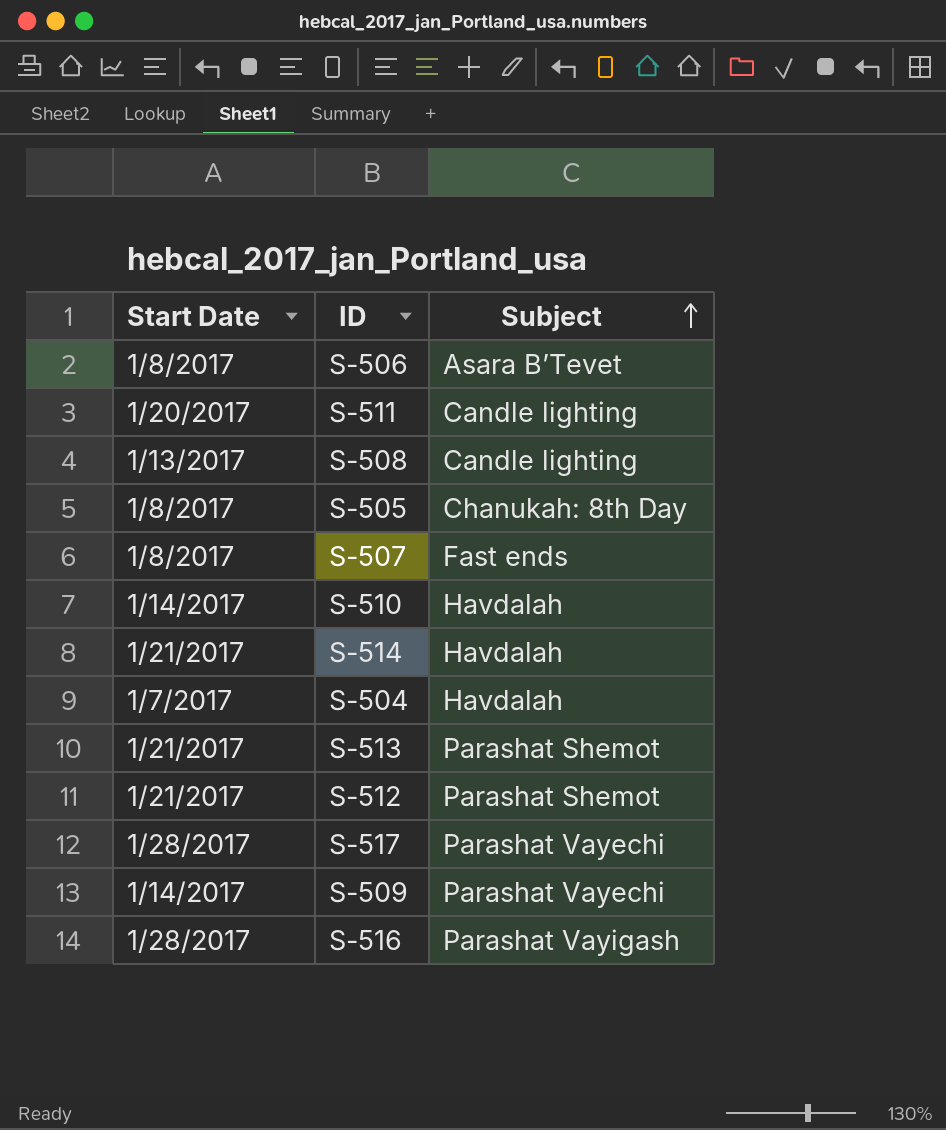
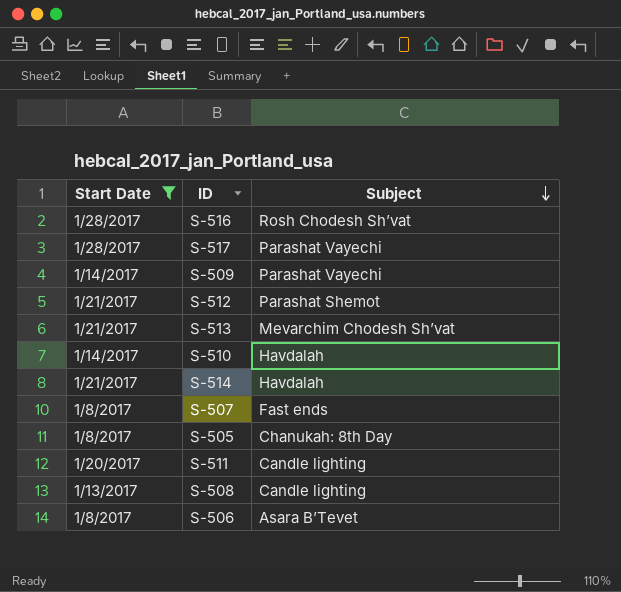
filter: none -> Start Date != 1/7/2017
row order: Subject ascending -> Subject descending
S-516 | Subject: Parashat Vayigash -> Rosh Chodesh Sh’vat
S-513 | Subject: Parashat Shemot -> Mevarchim Chodesh Sh’vat

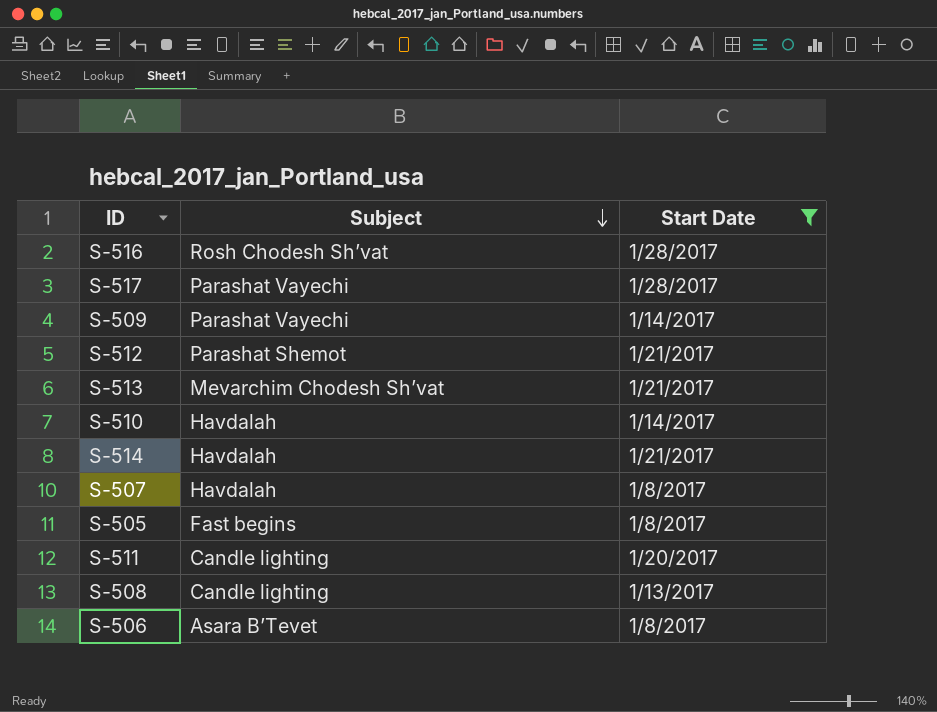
column Start Date | position: 1 -> 3
S-507 | Subject: Fast ends -> Havdalah
S-505 | Subject: Chanukah: 8th Day -> Fast begins

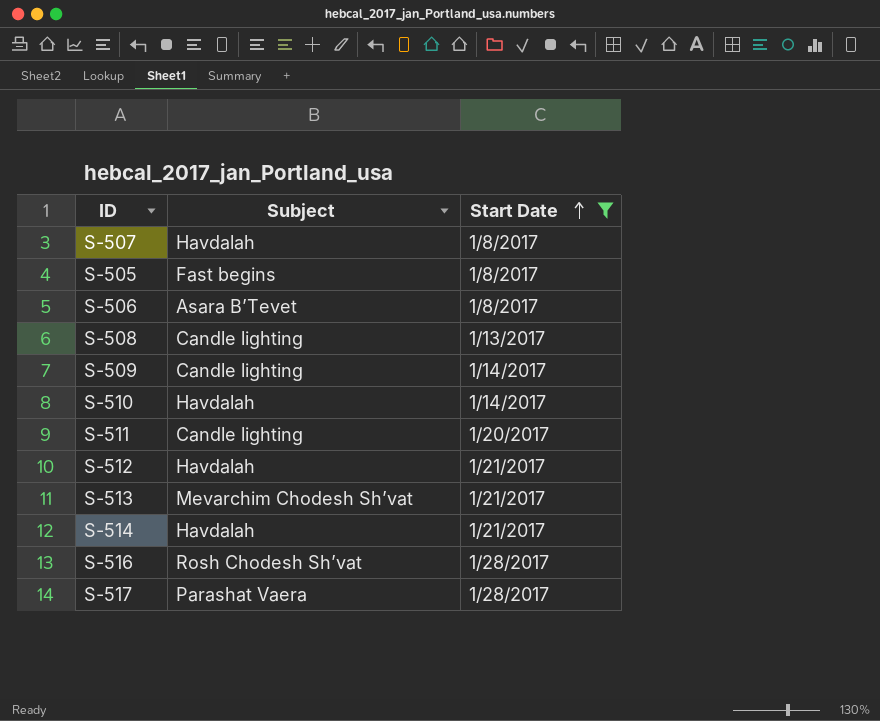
row order: Subject descending -> Start Date ascending
S-509 | Subject: Parashat Vayechi -> Candle lighting
S-512 | Subject: Parashat Shemot -> Havdalah
S-517 | Subject: Parashat Vayechi -> Parashat Vaera

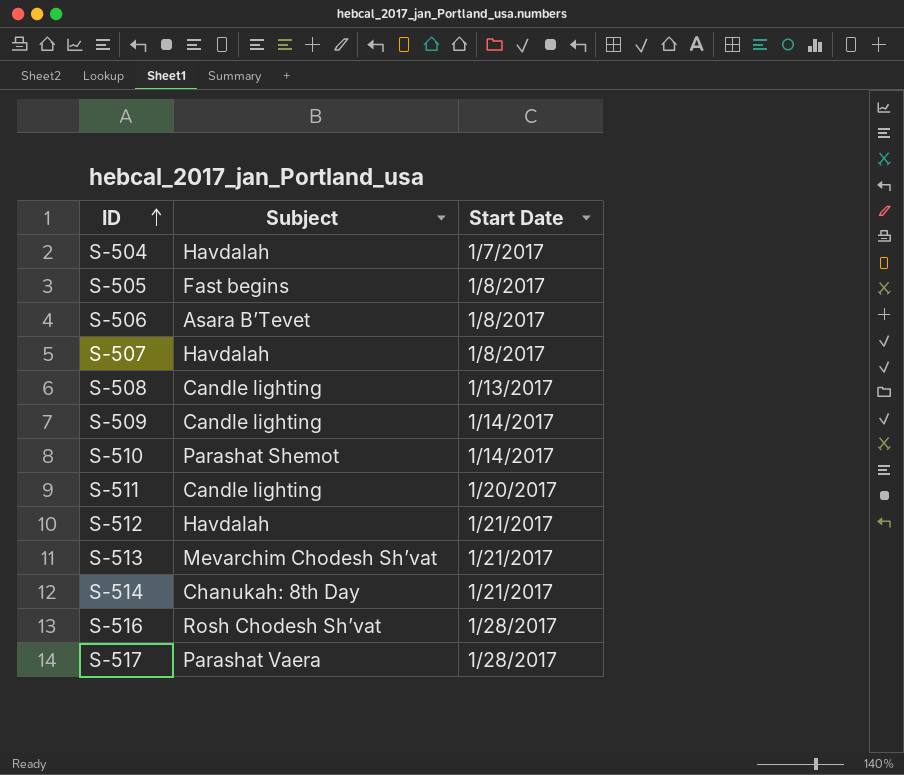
filter: Start Date != 1/7/2017 -> none
row order: Start Date ascending -> ID ascending
S-510 | Subject: Havdalah -> Parashat Shemot
S-514 | Subject: Havdalah -> Chanukah: 8th Day

